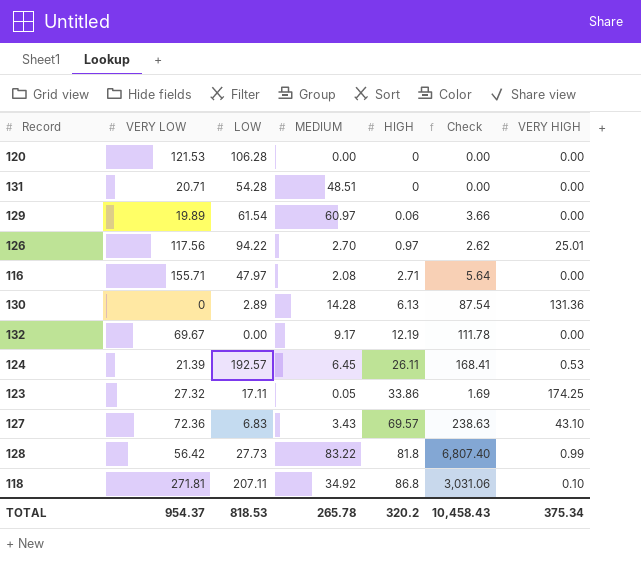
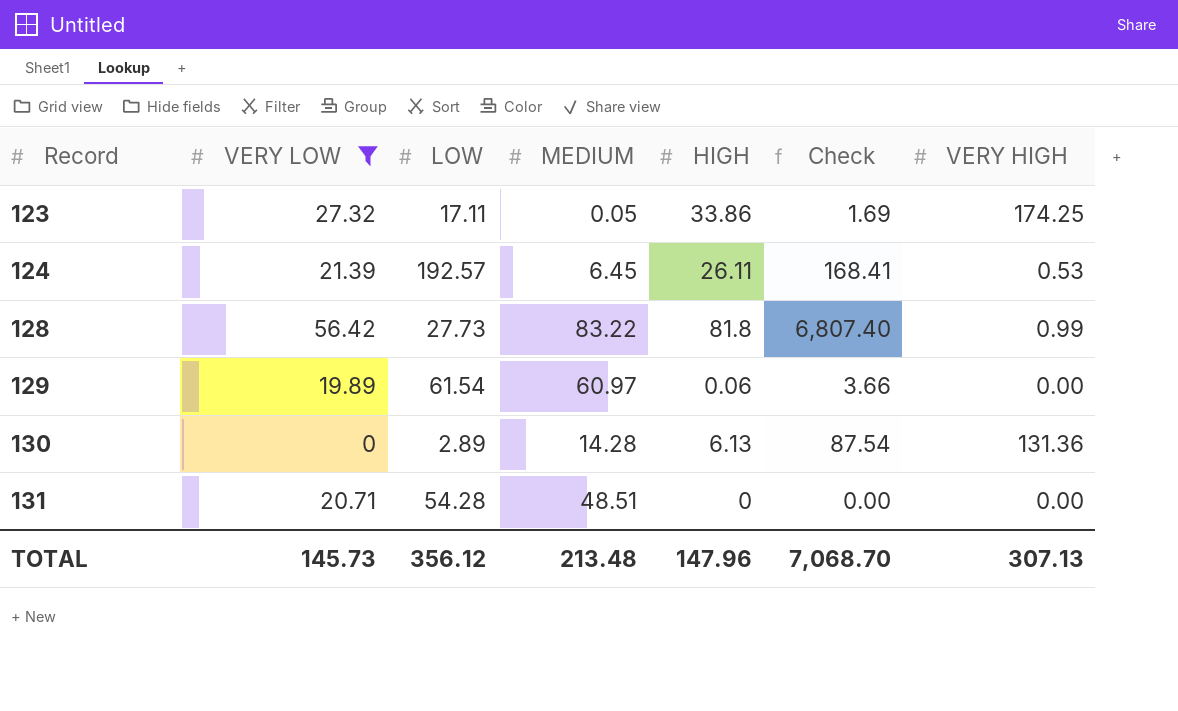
filter: none -> VERY LOW <= 56.42
row order: HIGH ascending -> Record ascending
TOTAL | VERY LOW: 954.37 -> 145.73
TOTAL | LOW: 818.53 -> 356.12
TOTAL | MEDIUM: 265.78 -> 213.48
TOTAL | HIGH: 320.2 -> 147.96
TOTAL | Check: 10,458.43 -> 7,068.70
TOTAL | VERY HIGH: 375.34 -> 307.13

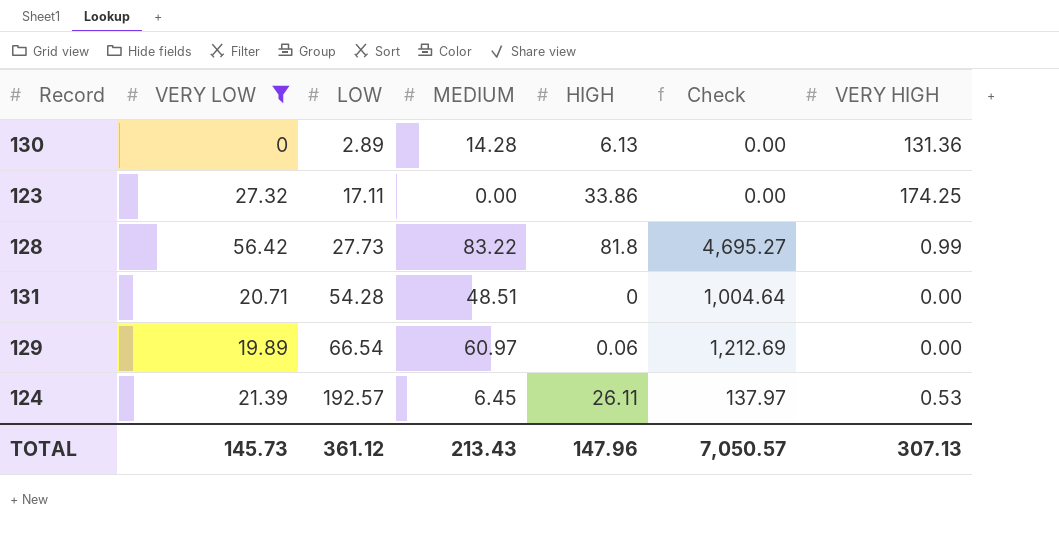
row order: Record ascending -> LOW ascending
column Check | formula: [MEDIUM] * [HIGH] -> [VERY LOW] * [MEDIUM]
123 | MEDIUM: 0.05 -> 0.00
129 | LOW: 61.54 -> 66.54
TOTAL | LOW: 356.12 -> 361.12
TOTAL | MEDIUM: 213.48 -> 213.43
TOTAL | Check: 7,068.70 -> 7,050.57

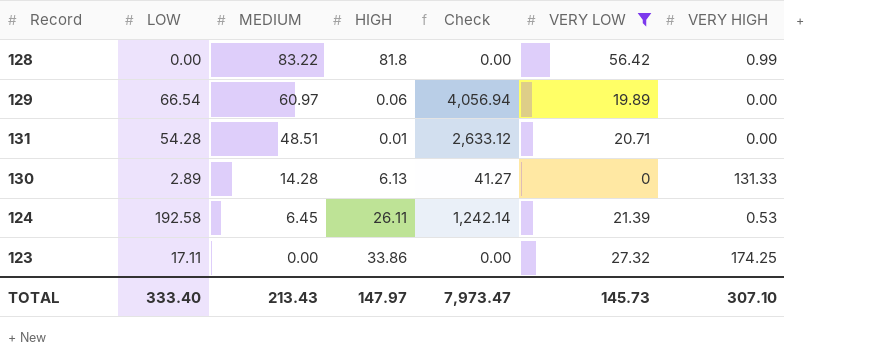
row order: LOW ascending -> MEDIUM descending
column Check | formula: [VERY LOW] * [MEDIUM] -> [LOW] * [MEDIUM]
column VERY LOW | position: 2 -> 6
128 | LOW: 27.73 -> 0.00
131 | HIGH: 0 -> 0.01
130 | VERY HIGH: 131.36 -> 131.33
124 | LOW: 192.57 -> 192.58
TOTAL | LOW: 361.12 -> 333.40
TOTAL | HIGH: 147.96 -> 147.97
TOTAL | Check: 7,050.57 -> 7,973.47
TOTAL | VERY HIGH: 307.13 -> 307.10

